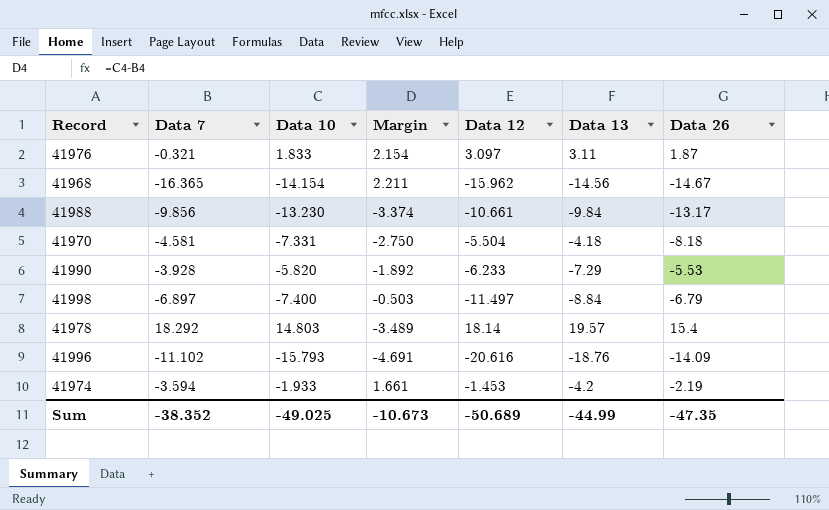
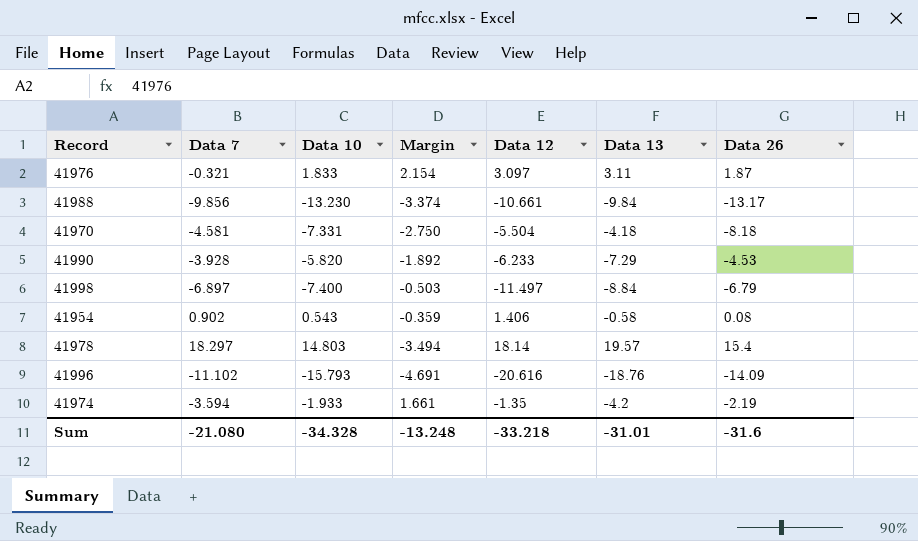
row 41968: -16.365 | -14.154 | 2.211 | -15.962 | -14.56 | -14.67 -> none
41990 | Data 26: -5.53 -> -4.53
row 41954: none -> 0.902 | 0.543 | -0.359 | 1.406 | -0.58 | 0.08
41978 | Data 7: 18.292 -> 18.297
41978 | Margin: -3.489 -> -3.494
41974 | Data 12: -1.453 -> -1.35
Sum | Data 7: -38.352 -> -21.080
Sum | Data 10: -49.025 -> -34.328
Sum | Margin: -10.673 -> -13.248
Sum | Data 12: -50.689 -> -33.218
Sum | Data 13: -44.99 -> -31.01
Sum | Data 26: -47.35 -> -31.6

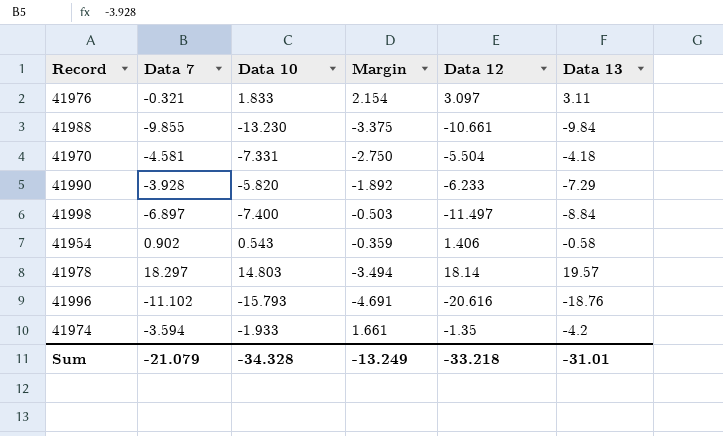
column Data 26 | position: 7 -> none
41988 | Data 7: -9.856 -> -9.855
41988 | Margin: -3.374 -> -3.375
Sum | Data 7: -21.080 -> -21.079
Sum | Margin: -13.248 -> -13.249

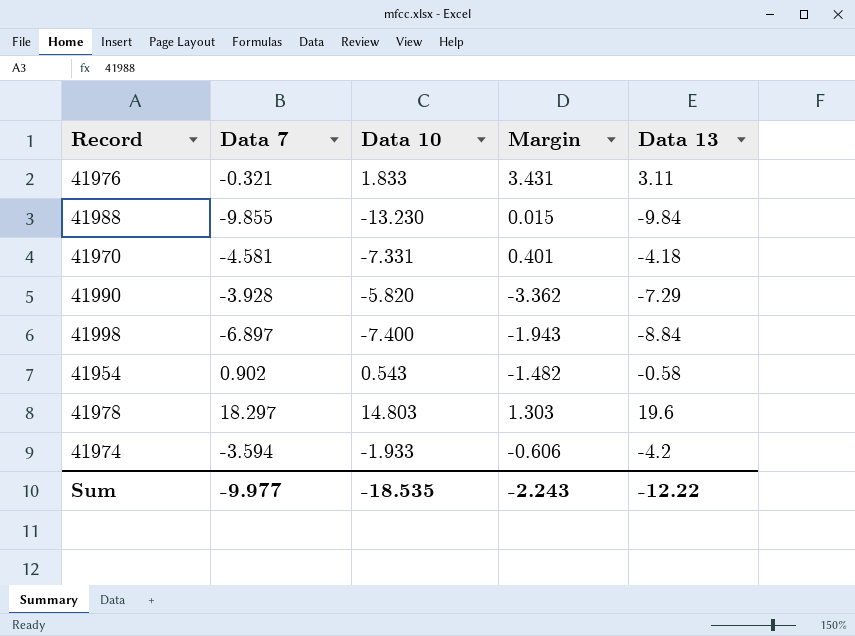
column Data 12 | position: 5 -> none
column Margin | formula: [Data 10] - [Data 7] -> [Data 13] - [Data 7]
row 41996: -11.102 | -15.793 | -4.691 | -20.616 | -18.76 -> none
41978 | Data 13: 19.57 -> 19.6
Sum | Data 7: -21.079 -> -9.977
Sum | Data 10: -34.328 -> -18.535
Sum | Margin: -13.249 -> -2.243
Sum | Data 13: -31.01 -> -12.22

